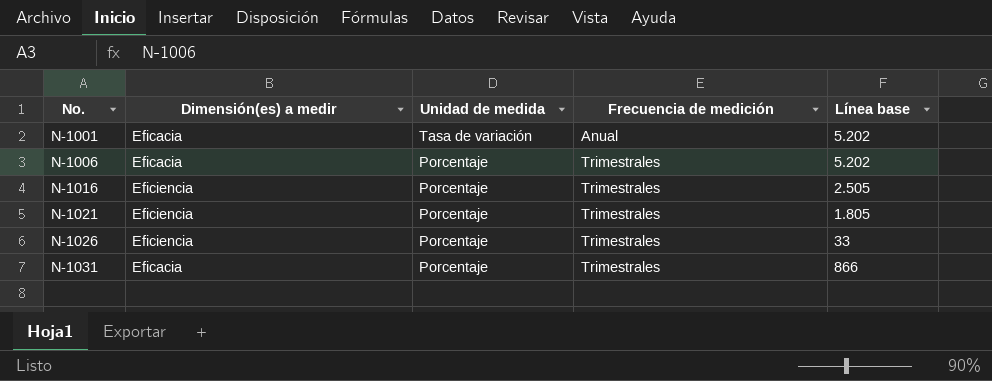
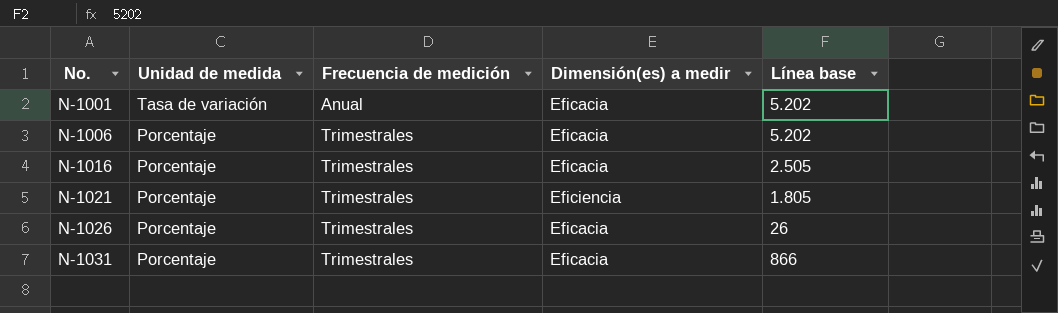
column Dimensión(es) a medir | position: 2 -> 4
N-1016 | Dimensión(es) a medir: Eficiencia -> Eficacia
N-1026 | Dimensión(es) a medir: Eficiencia -> Eficacia
N-1026 | Línea base: 33 -> 26

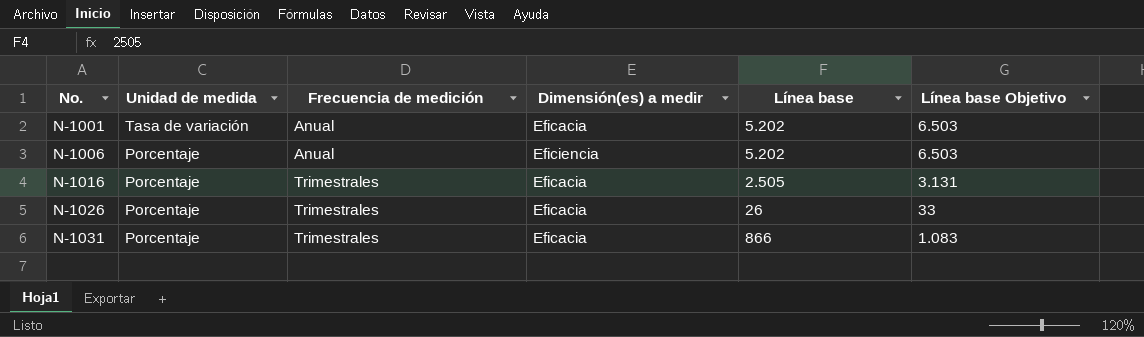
column Línea base Objetivo | formula: none -> [Línea base] * 1,25
row N-1021: Porcentaje | Trimestrales | Eficiencia | 1.805 -> none
N-1006 | Frecuencia de medición: Trimestrales -> Anual
N-1006 | Dimensión(es) a medir: Eficacia -> Eficiencia

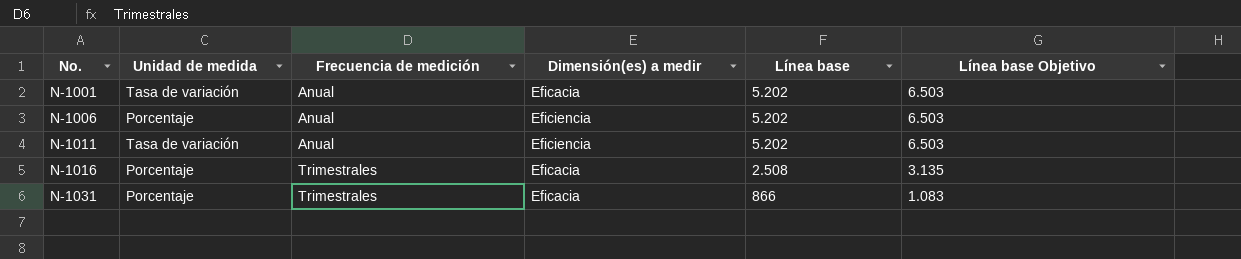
row N-1026: Porcentaje | Trimestrales | Eficacia | 26 | 33 -> none
row N-1011: none -> Tasa de variación | Anual | Eficiencia | 5.202 | 6.503
N-1016 | Línea base: 2.505 -> 2.508
N-1016 | Línea base Objetivo: 3.131 -> 3.135

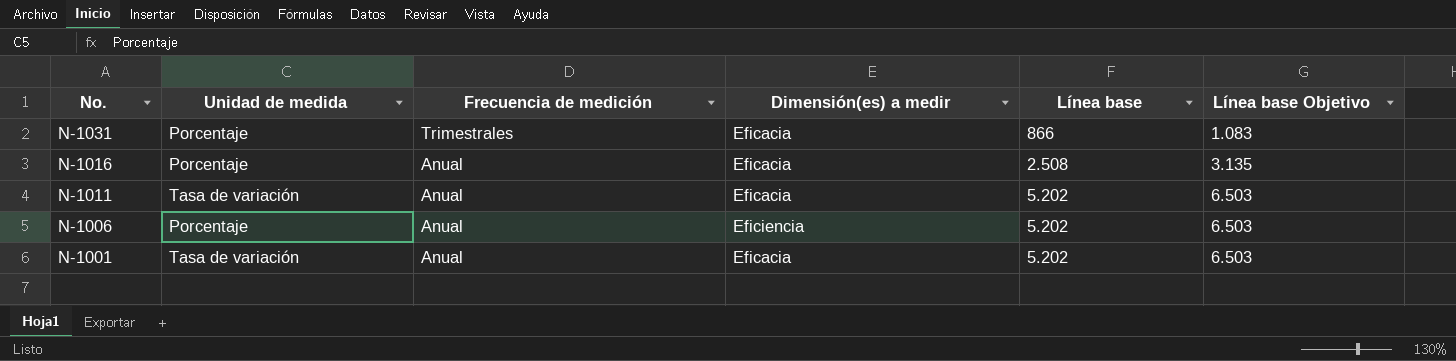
row order: No. ascending -> No. descending
N-1016 | Frecuencia de medición: Trimestrales -> Anual
N-1011 | Dimensión(es) a medir: Eficiencia -> Eficacia

